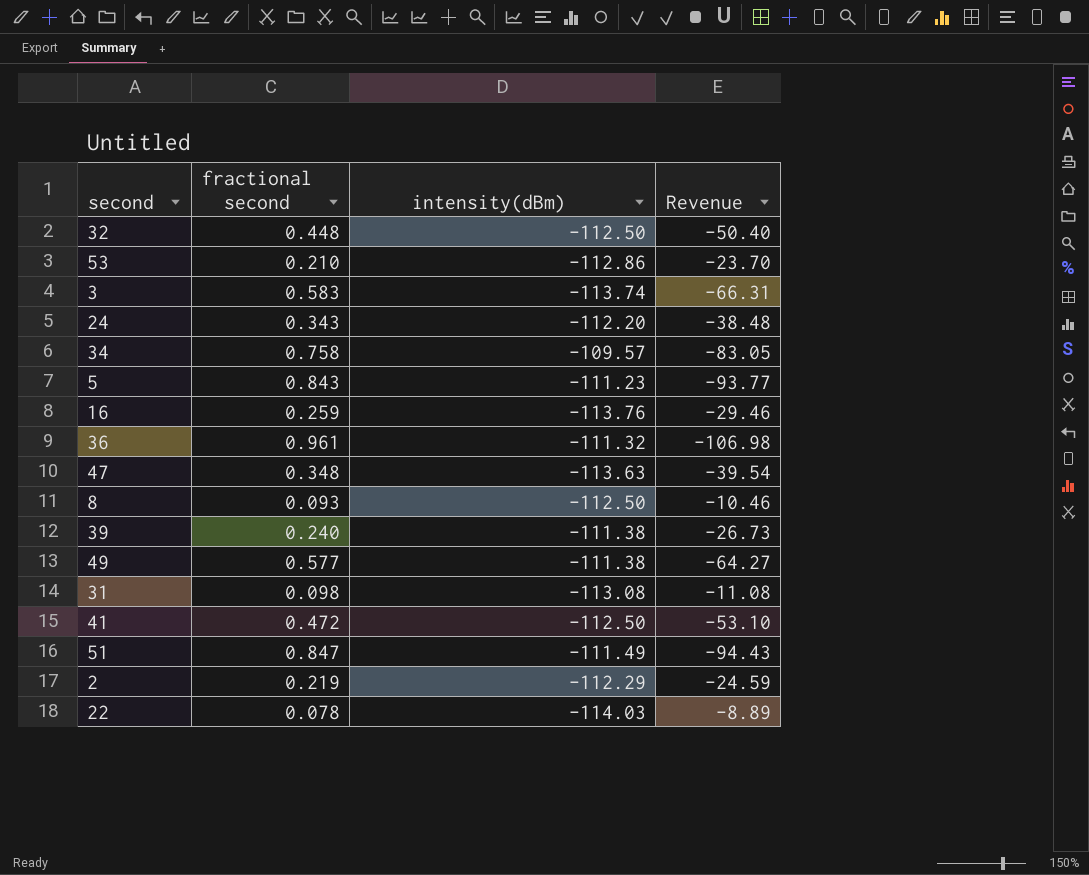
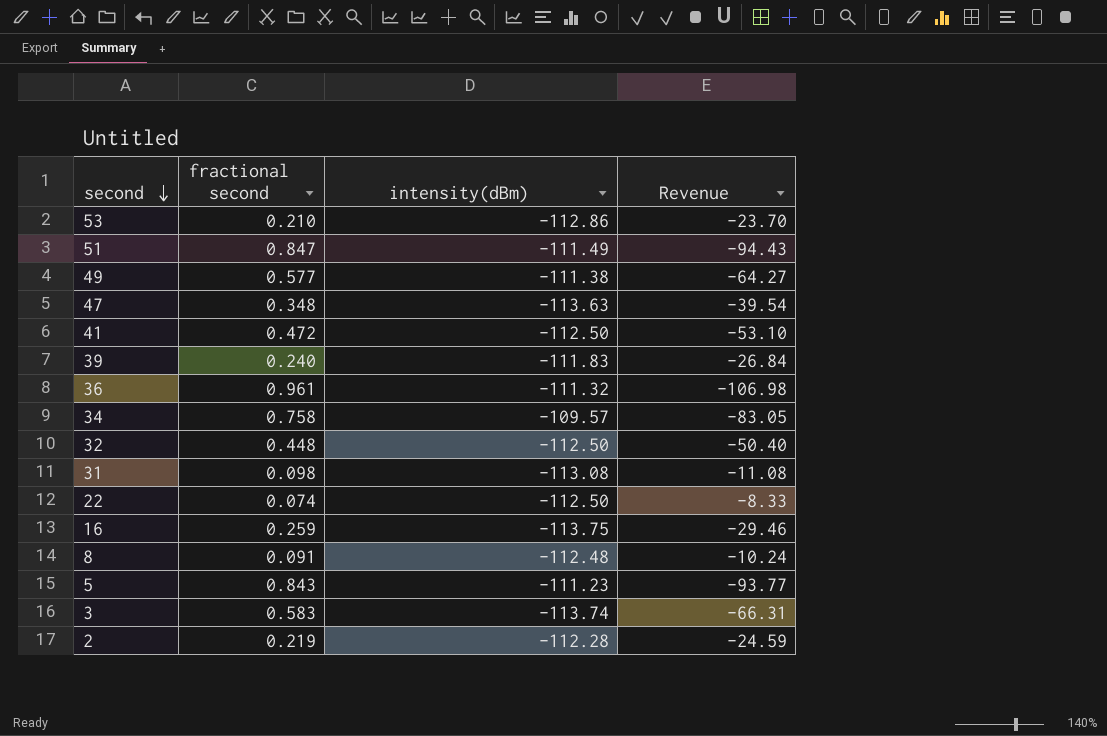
row order: none -> second descending
row 24: 0.343 | -112.20 | -38.48 -> none
39 | intensity(dBm): -111.38 -> -111.83
39 | Revenue: -26.73 -> -26.84
22 | fractional second: 0.078 -> 0.074
22 | intensity(dBm): -114.03 -> -112.50
22 | Revenue: -8.89 -> -8.33
16 | intensity(dBm): -113.76 -> -113.75
8 | fractional second: 0.093 -> 0.091
8 | intensity(dBm): -112.50 -> -112.48
8 | Revenue: -10.46 -> -10.24
2 | intensity(dBm): -112.29 -> -112.28

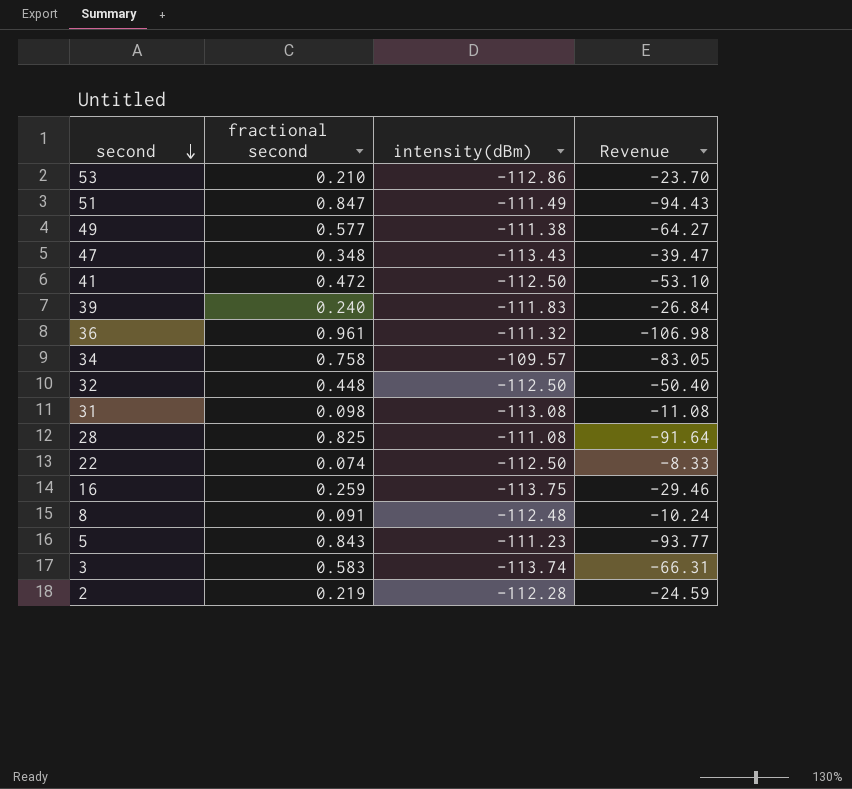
47 | intensity(dBm): -113.63 -> -113.43
47 | Revenue: -39.54 -> -39.47
row 28: none -> 0.825 | -111.08 | -91.64

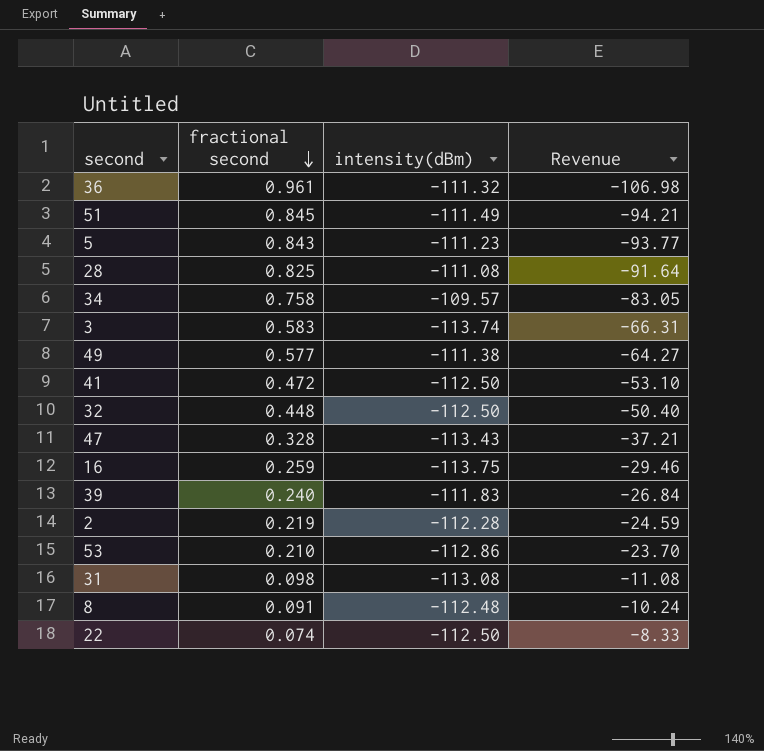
row order: second descending -> fractional second descending
51 | fractional second: 0.847 -> 0.845
51 | Revenue: -94.43 -> -94.21
47 | fractional second: 0.348 -> 0.328
47 | Revenue: -39.47 -> -37.21

